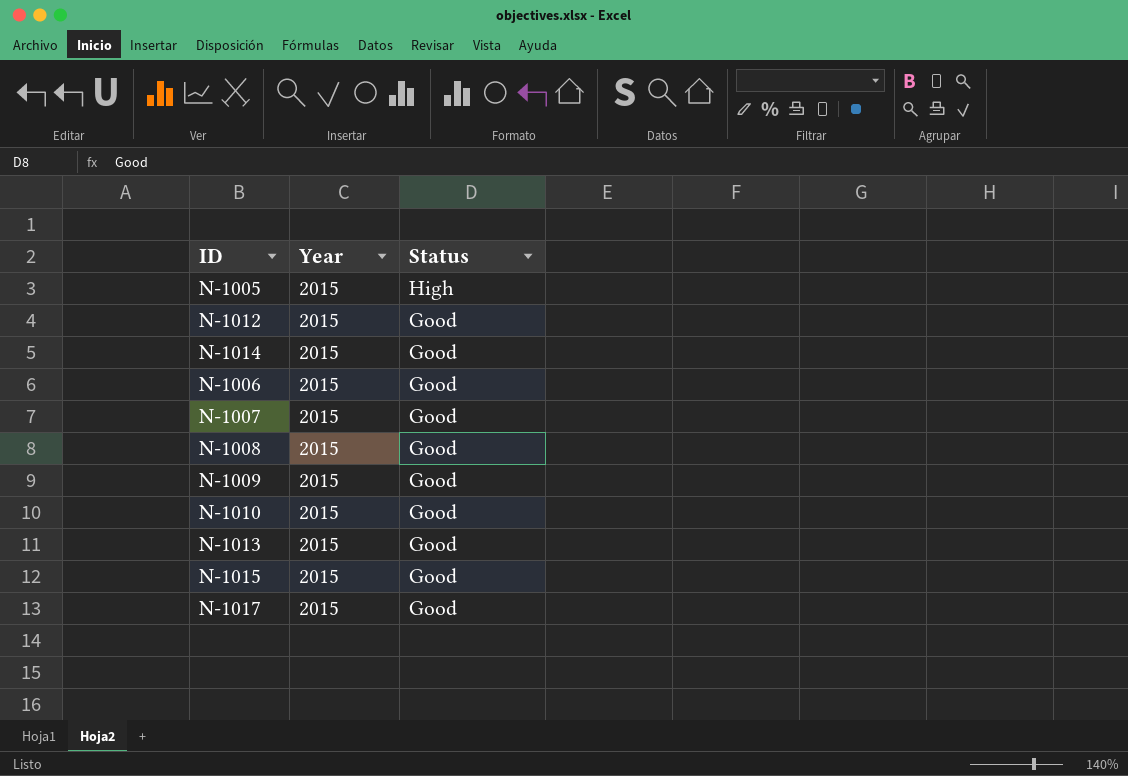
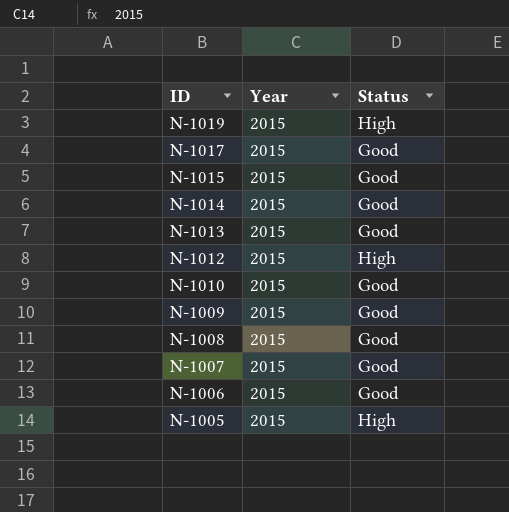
row order: Status descending -> ID descending
row N-1019: none -> 2015 | High
N-1012 | Status: Good -> High

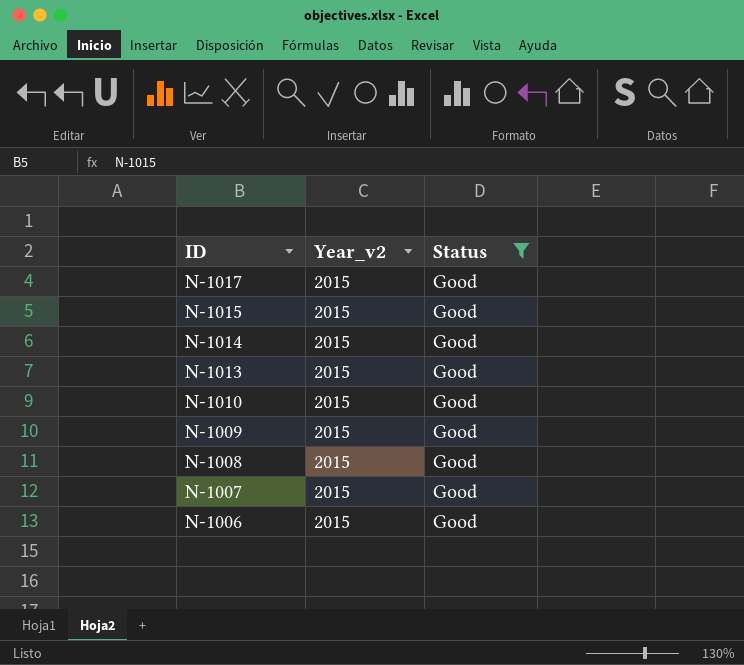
filter: none -> Status = Good
column name: Year -> Year_v2

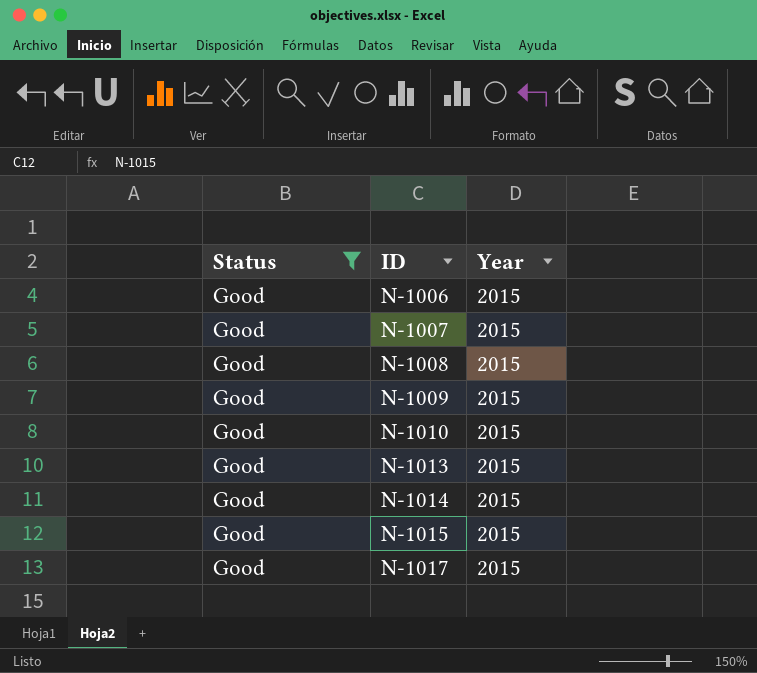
row order: ID descending -> ID ascending
column Status | position: 3 -> 1
column name: Year_v2 -> Year

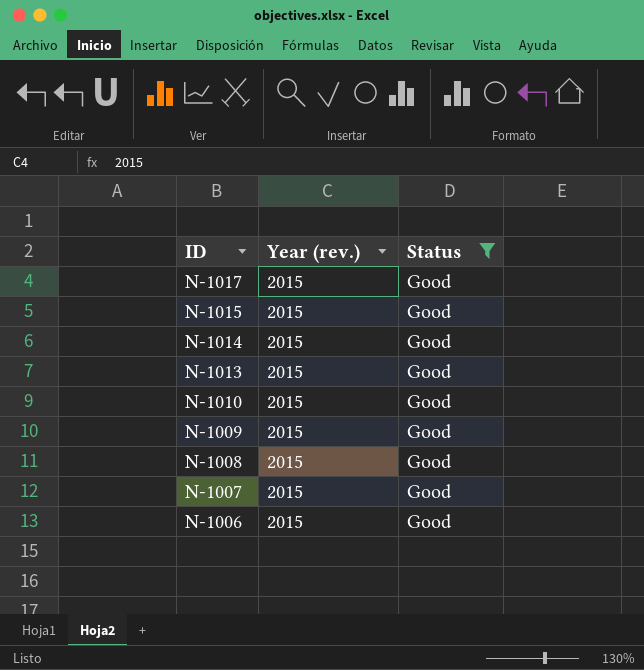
row order: ID ascending -> ID descending
column name: Year -> Year (rev.)
column Status | position: 1 -> 3

